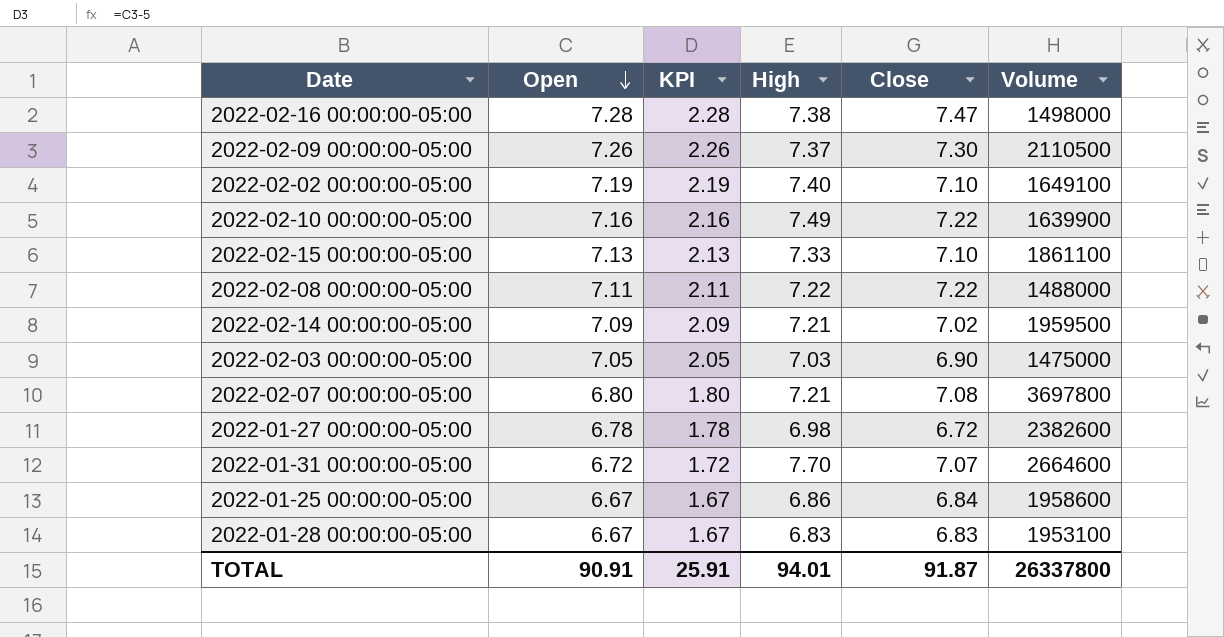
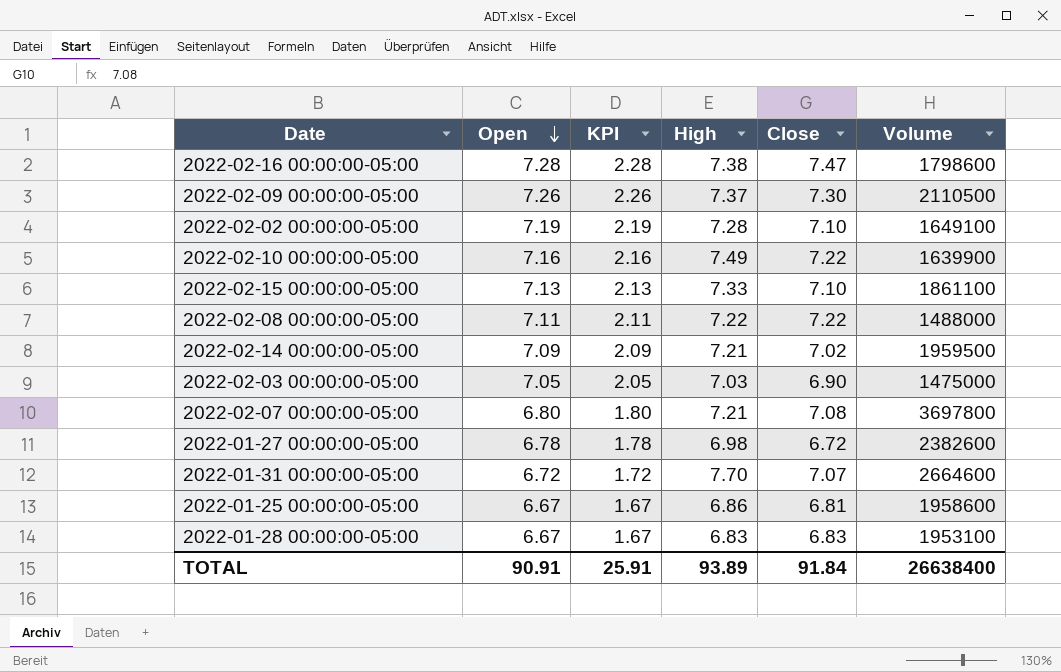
2022-02-16 00:00:00-05:00 | Volume: 1498000 -> 1798600
2022-02-02 00:00:00-05:00 | High: 7.40 -> 7.28
2022-01-25 00:00:00-05:00 | Close: 6.84 -> 6.81
TOTAL | High: 94.01 -> 93.89
TOTAL | Close: 91.87 -> 91.84
TOTAL | Volume: 26337800 -> 26638400

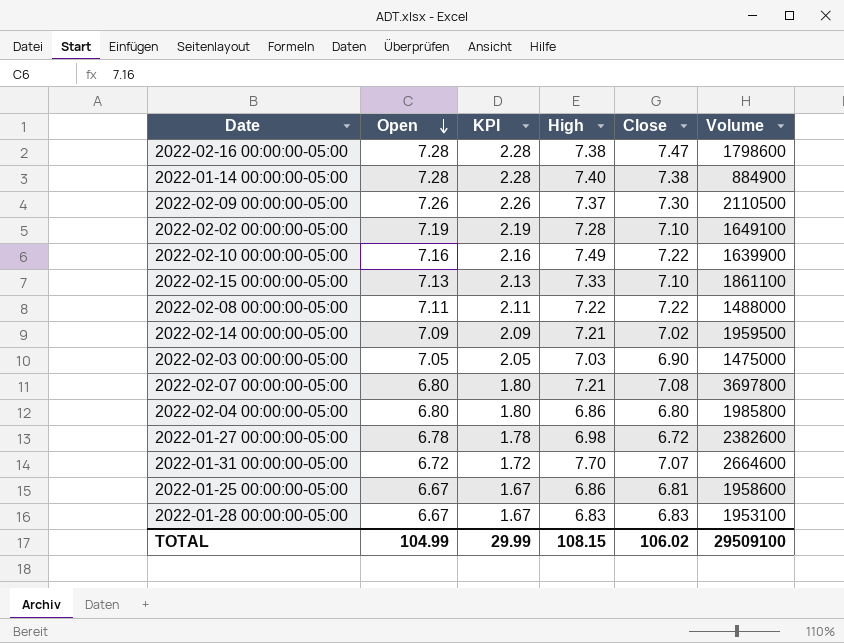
row 2022-01-14 00:00:00-05:00: none -> 7.28 | 2.28 | 7.40 | 7.38 | 884900
row 2022-02-04 00:00:00-05:00: none -> 6.80 | 1.80 | 6.86 | 6.80 | 1985800
TOTAL | Open: 90.91 -> 104.99
TOTAL | KPI: 25.91 -> 29.99
TOTAL | High: 93.89 -> 108.15
TOTAL | Close: 91.84 -> 106.02
TOTAL | Volume: 26638400 -> 29509100

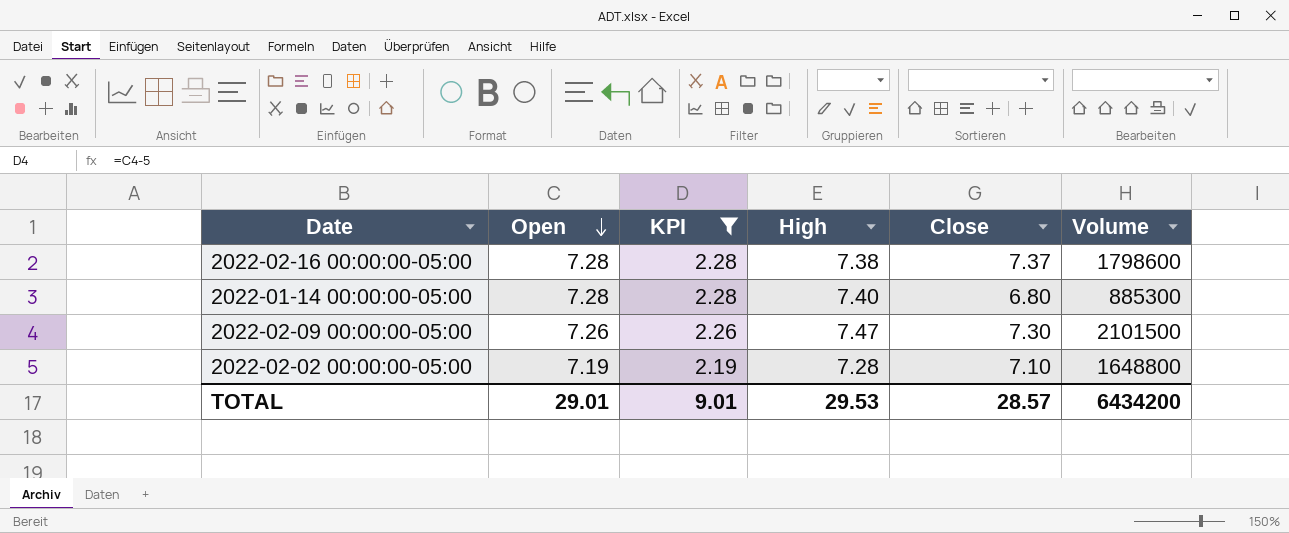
filter: none -> KPI >= 2.19
2022-02-16 00:00:00-05:00 | Close: 7.47 -> 7.37
2022-01-14 00:00:00-05:00 | Close: 7.38 -> 6.80
2022-01-14 00:00:00-05:00 | Volume: 884900 -> 885300
2022-02-09 00:00:00-05:00 | High: 7.37 -> 7.47
2022-02-09 00:00:00-05:00 | Volume: 2110500 -> 2101500
2022-02-02 00:00:00-05:00 | Volume: 1649100 -> 1648800
TOTAL | Open: 104.99 -> 29.01
TOTAL | KPI: 29.99 -> 9.01
TOTAL | High: 108.15 -> 29.53
TOTAL | Close: 106.02 -> 28.57
TOTAL | Volume: 29509100 -> 6434200

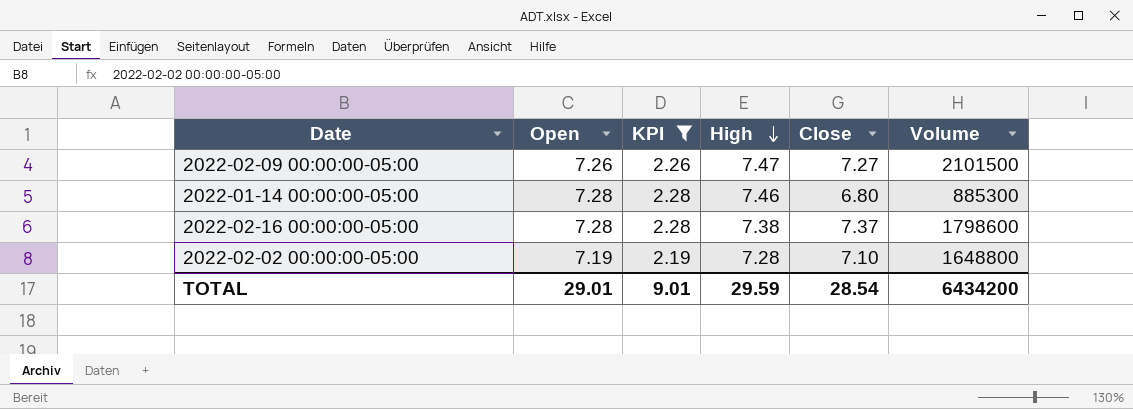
row order: Open descending -> High descending
2022-02-09 00:00:00-05:00 | Close: 7.30 -> 7.27
2022-01-14 00:00:00-05:00 | High: 7.40 -> 7.46
TOTAL | High: 29.53 -> 29.59
TOTAL | Close: 28.57 -> 28.54

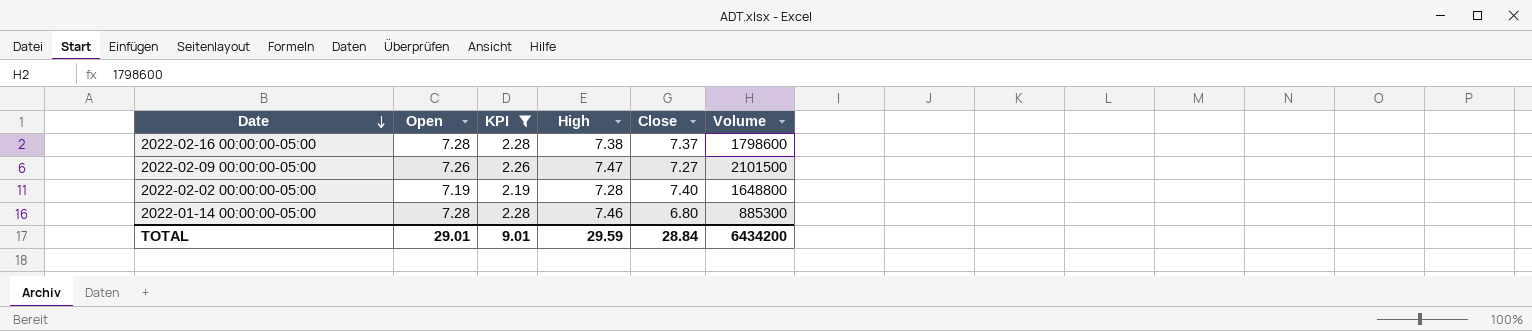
row order: High descending -> Date descending
2022-02-02 00:00:00-05:00 | Close: 7.10 -> 7.40
TOTAL | Close: 28.54 -> 28.84

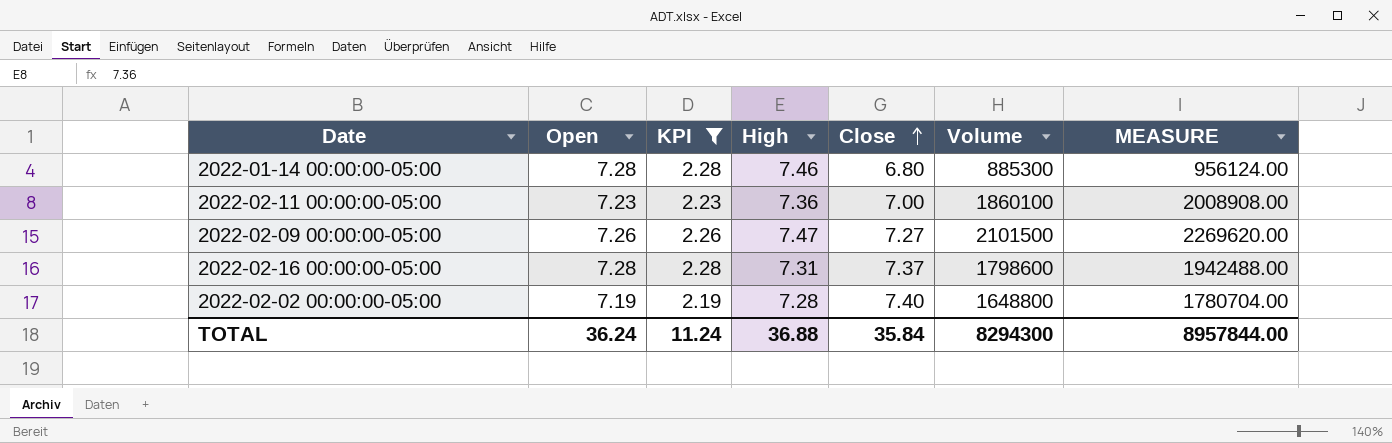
row order: Date descending -> Close ascending
column MEASURE | formula: none -> [Volume] * 1.08
row 2022-02-11 00:00:00-05:00: none -> 7.23 | 2.23 | 7.36 | 7.00 | 1860100 | 2008908.00
2022-02-16 00:00:00-05:00 | High: 7.38 -> 7.31
TOTAL | Open: 29.01 -> 36.24
TOTAL | KPI: 9.01 -> 11.24
TOTAL | High: 29.59 -> 36.88
TOTAL | Close: 28.84 -> 35.84
TOTAL | Volume: 6434200 -> 8294300

